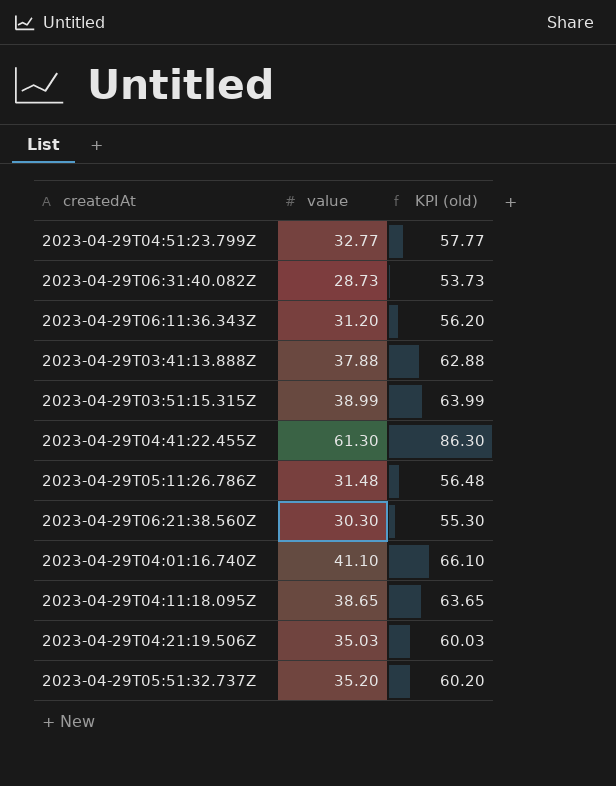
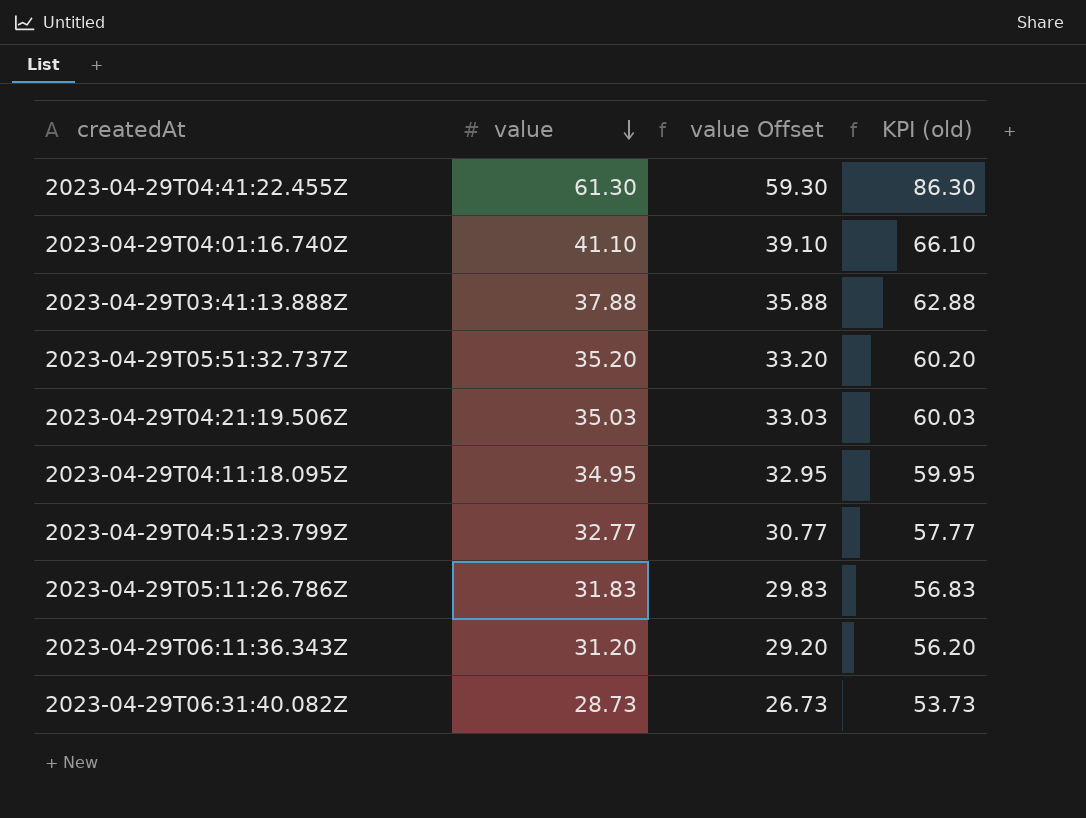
row order: none -> value descending
column value Offset | formula: none -> [value] - 2
row 2023-04-29T03:51:15.315Z: 38.99 | 63.99 -> none
row 2023-04-29T06:21:38.560Z: 30.30 | 55.30 -> none
2023-04-29T04:11:18.095Z | value: 38.65 -> 34.95
2023-04-29T04:11:18.095Z | KPI (old): 63.65 -> 59.95
2023-04-29T05:11:26.786Z | value: 31.48 -> 31.83
2023-04-29T05:11:26.786Z | KPI (old): 56.48 -> 56.83

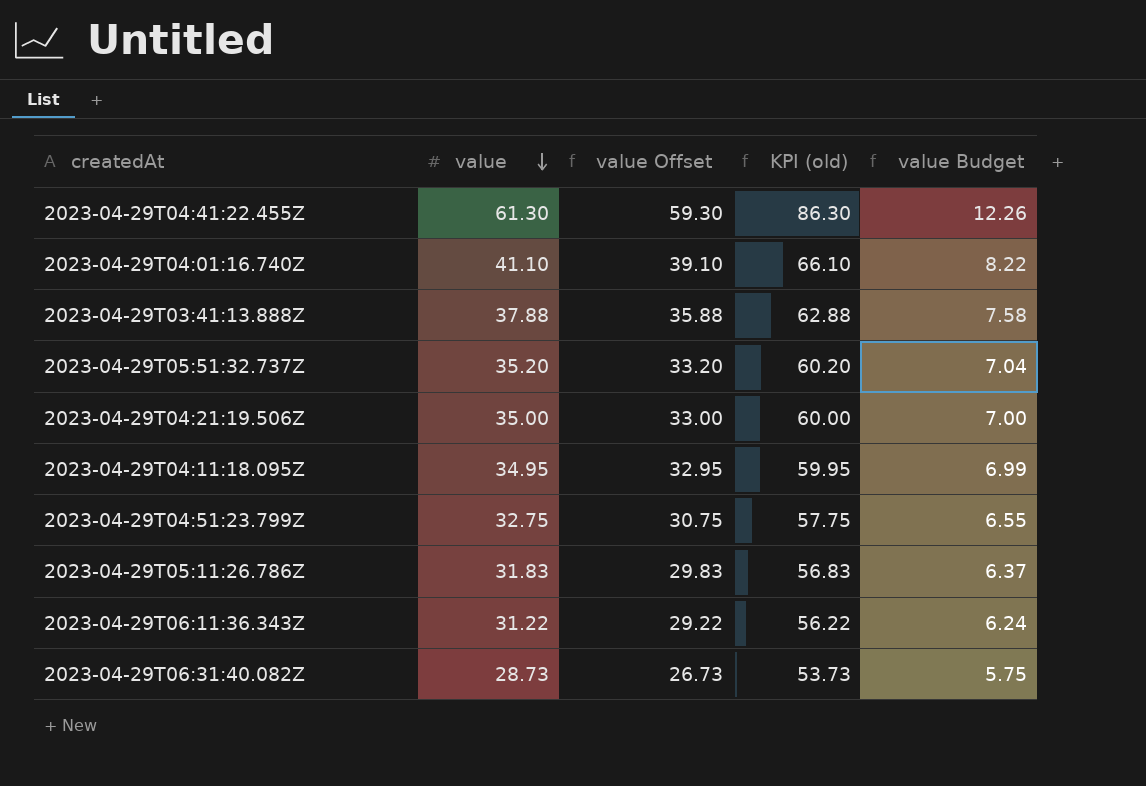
column value Budget | formula: none -> [value] * 0.2
2023-04-29T04:21:19.506Z | value: 35.03 -> 35.00
2023-04-29T04:21:19.506Z | value Offset: 33.03 -> 33.00
2023-04-29T04:21:19.506Z | KPI (old): 60.03 -> 60.00
2023-04-29T04:51:23.799Z | value: 32.77 -> 32.75
2023-04-29T04:51:23.799Z | value Offset: 30.77 -> 30.75
2023-04-29T04:51:23.799Z | KPI (old): 57.77 -> 57.75
2023-04-29T06:11:36.343Z | value: 31.20 -> 31.22
2023-04-29T06:11:36.343Z | value Offset: 29.20 -> 29.22
2023-04-29T06:11:36.343Z | KPI (old): 56.20 -> 56.22

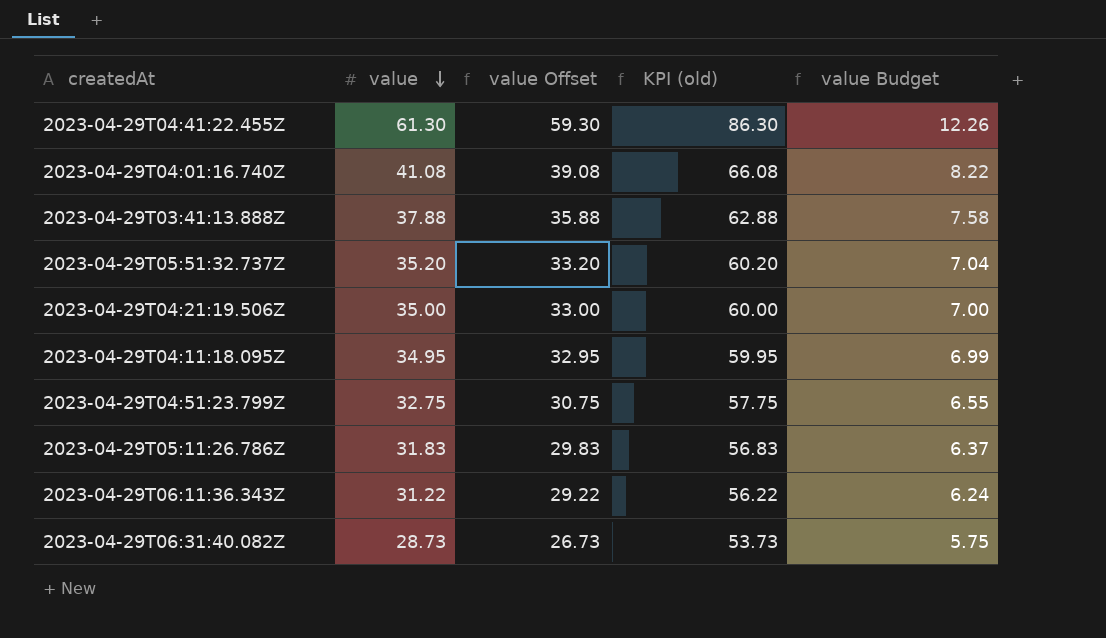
2023-04-29T04:01:16.740Z | value: 41.10 -> 41.08
2023-04-29T04:01:16.740Z | value Offset: 39.10 -> 39.08
2023-04-29T04:01:16.740Z | KPI (old): 66.10 -> 66.08

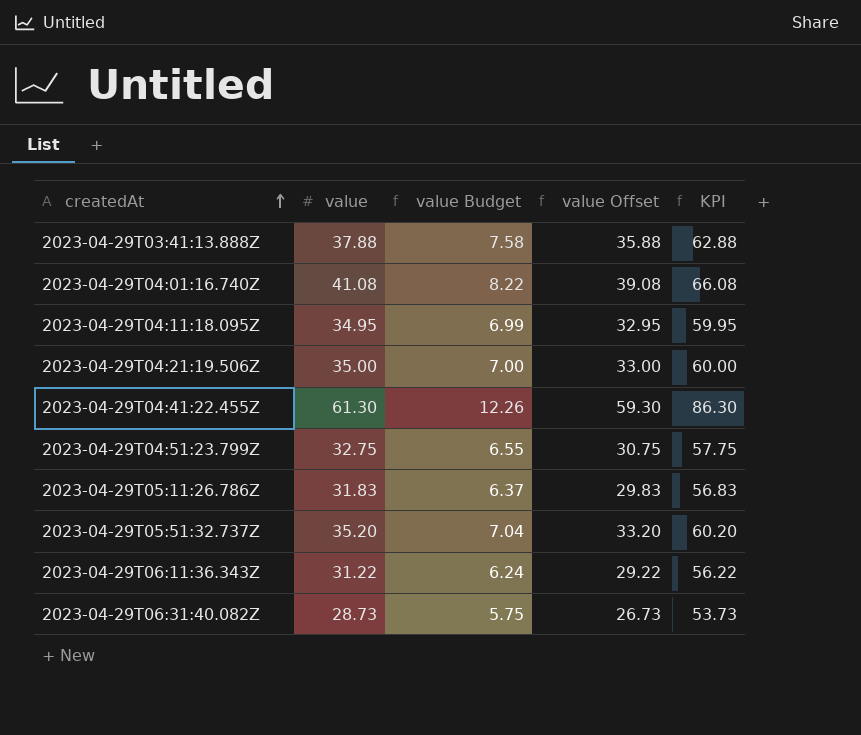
row order: value descending -> createdAt ascending
column value Budget | position: 5 -> 3
column name: KPI (old) -> KPI

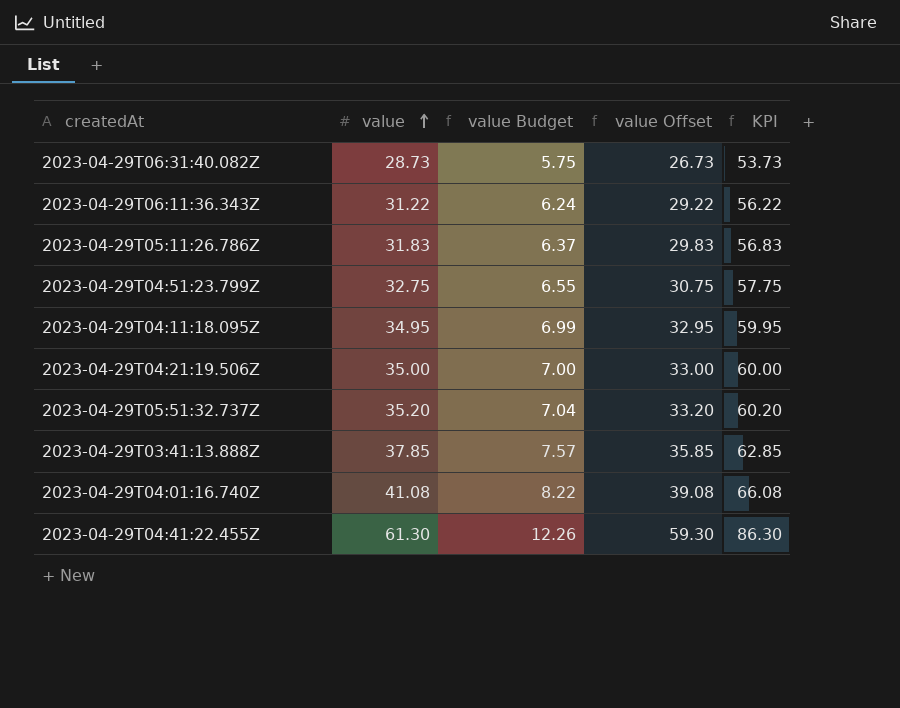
row order: createdAt ascending -> value ascending
2023-04-29T03:41:13.888Z | value: 37.88 -> 37.85
2023-04-29T03:41:13.888Z | value Budget: 7.58 -> 7.57
2023-04-29T03:41:13.888Z | value Offset: 35.88 -> 35.85
2023-04-29T03:41:13.888Z | KPI: 62.88 -> 62.85

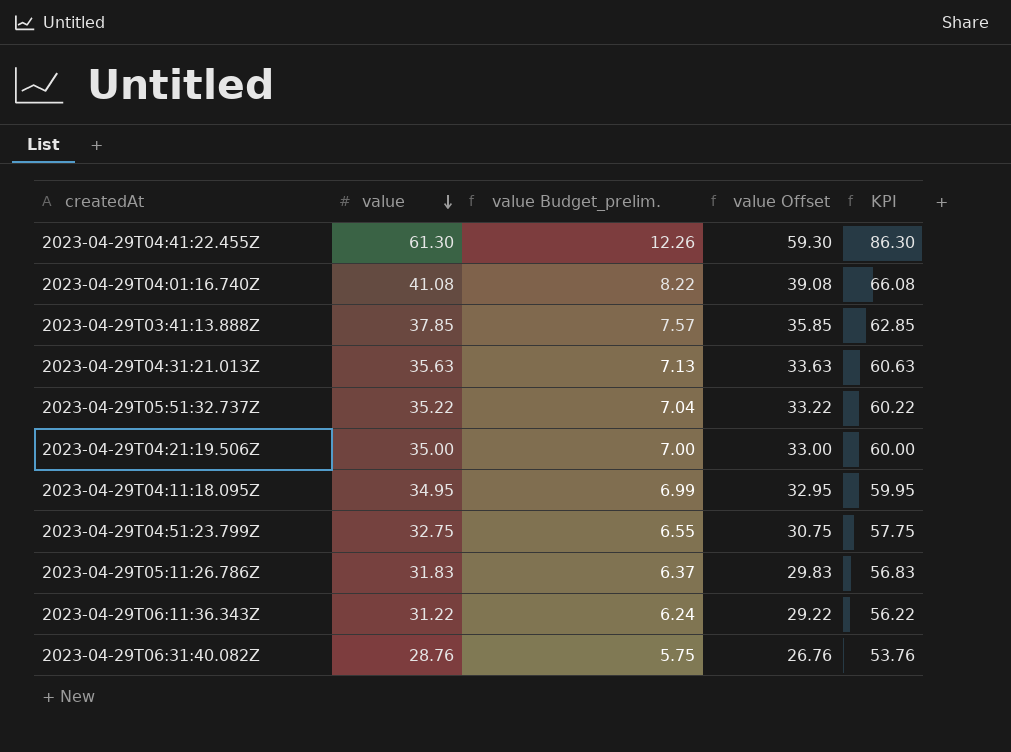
row order: value ascending -> value descending
column name: value Budget -> value Budget_prelim.
row 2023-04-29T04:31:21.013Z: none -> 35.63 | 7.13 | 33.63 | 60.63
2023-04-29T05:51:32.737Z | value: 35.20 -> 35.22
2023-04-29T05:51:32.737Z | value Offset: 33.20 -> 33.22
2023-04-29T05:51:32.737Z | KPI: 60.20 -> 60.22
2023-04-29T06:31:40.082Z | value: 28.73 -> 28.76
2023-04-29T06:31:40.082Z | value Offset: 26.73 -> 26.76
2023-04-29T06:31:40.082Z | KPI: 53.73 -> 53.76

